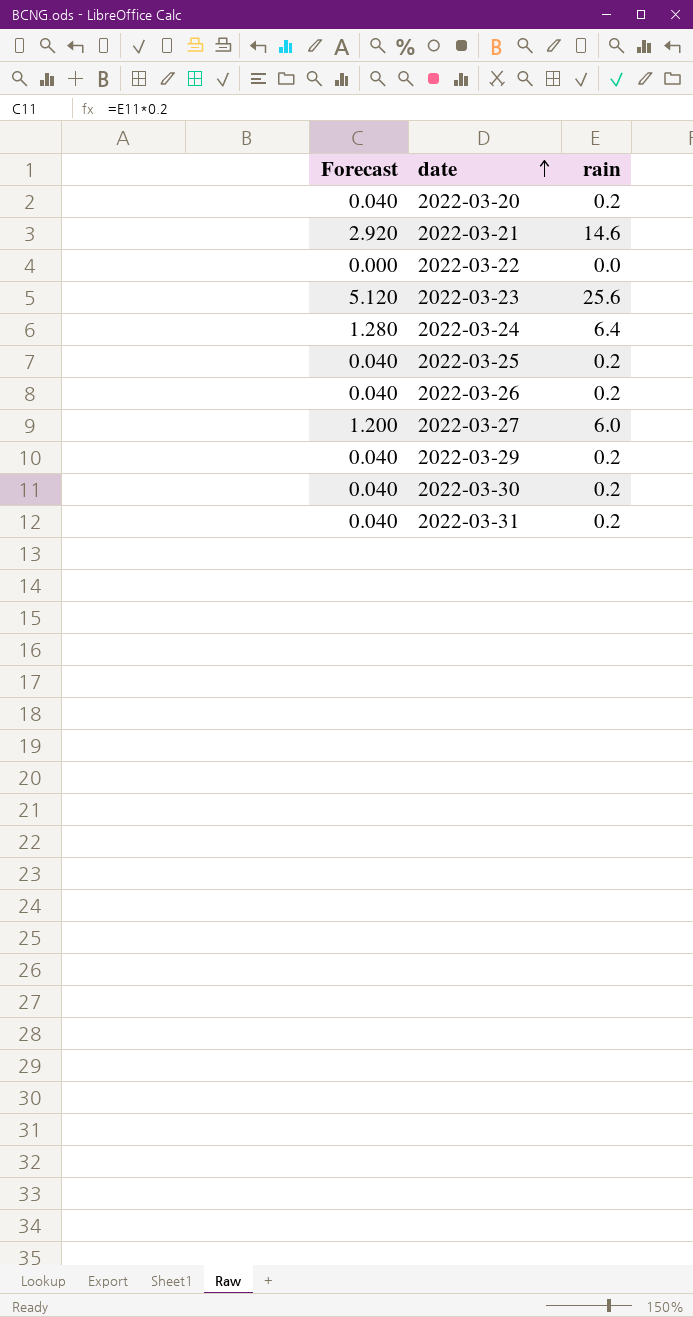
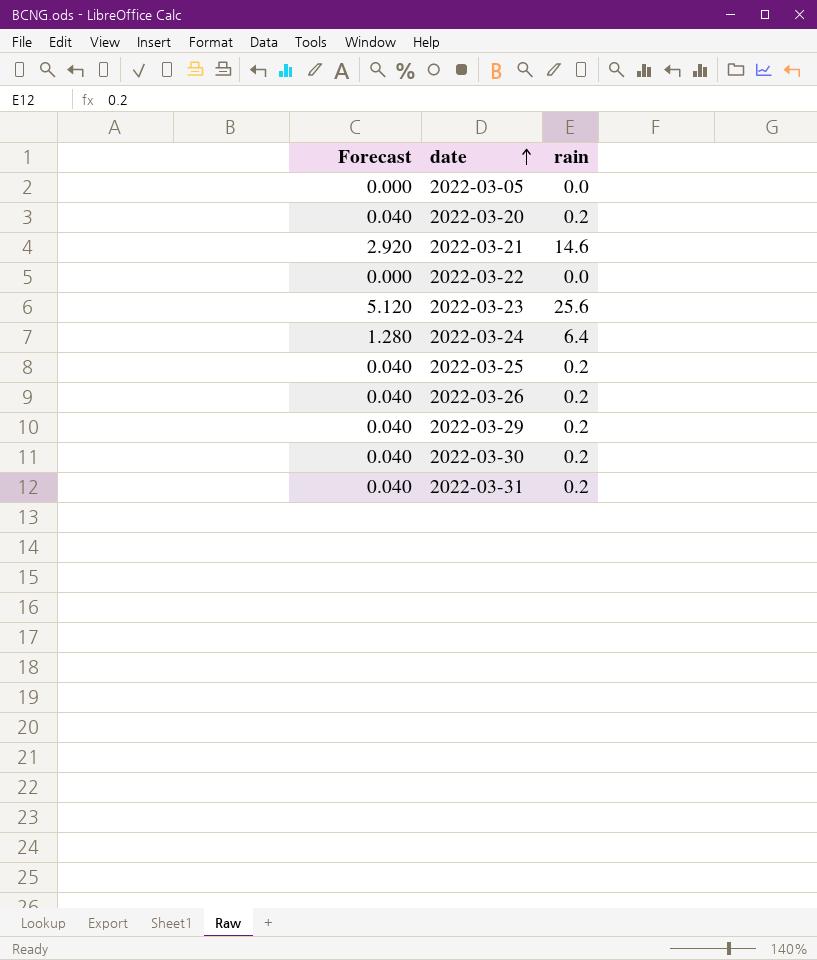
row 2022-03-27: 1.200 | 6.0 -> none
row 2022-03-05: none -> 0.000 | 0.0

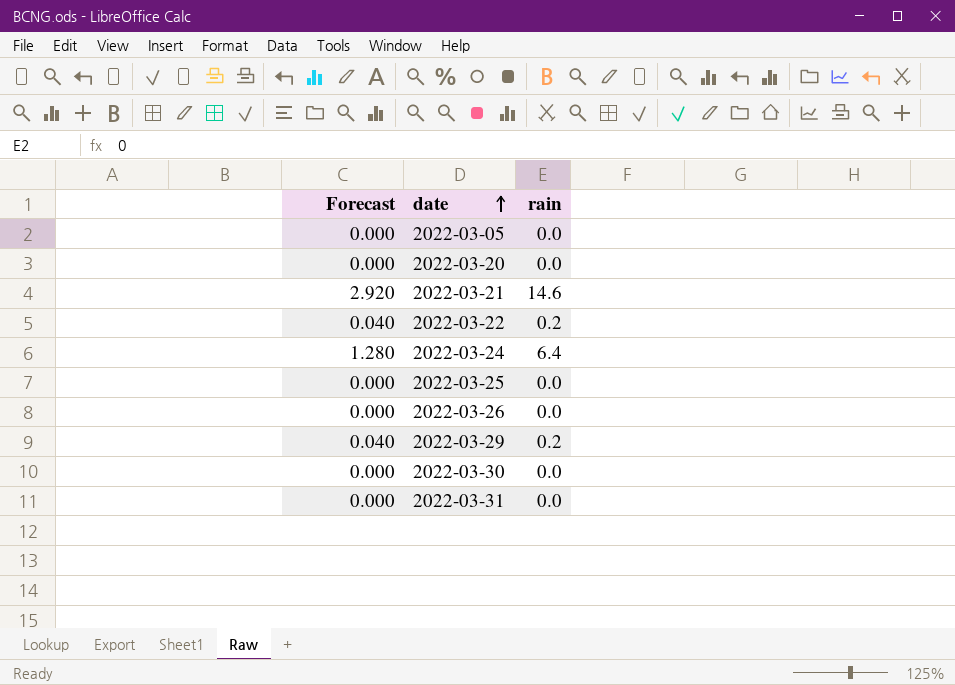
row 2022-03-23: 5.120 | 25.6 -> none
2022-03-20 | Forecast: 0.040 -> 0.000
2022-03-20 | rain: 0.2 -> 0.0
2022-03-22 | Forecast: 0.000 -> 0.040
2022-03-22 | rain: 0.0 -> 0.2
2022-03-25 | Forecast: 0.040 -> 0.000
2022-03-25 | rain: 0.2 -> 0.0
2022-03-26 | Forecast: 0.040 -> 0.000
2022-03-26 | rain: 0.2 -> 0.0
2022-03-30 | Forecast: 0.040 -> 0.000
2022-03-30 | rain: 0.2 -> 0.0
2022-03-31 | Forecast: 0.040 -> 0.000
2022-03-31 | rain: 0.2 -> 0.0

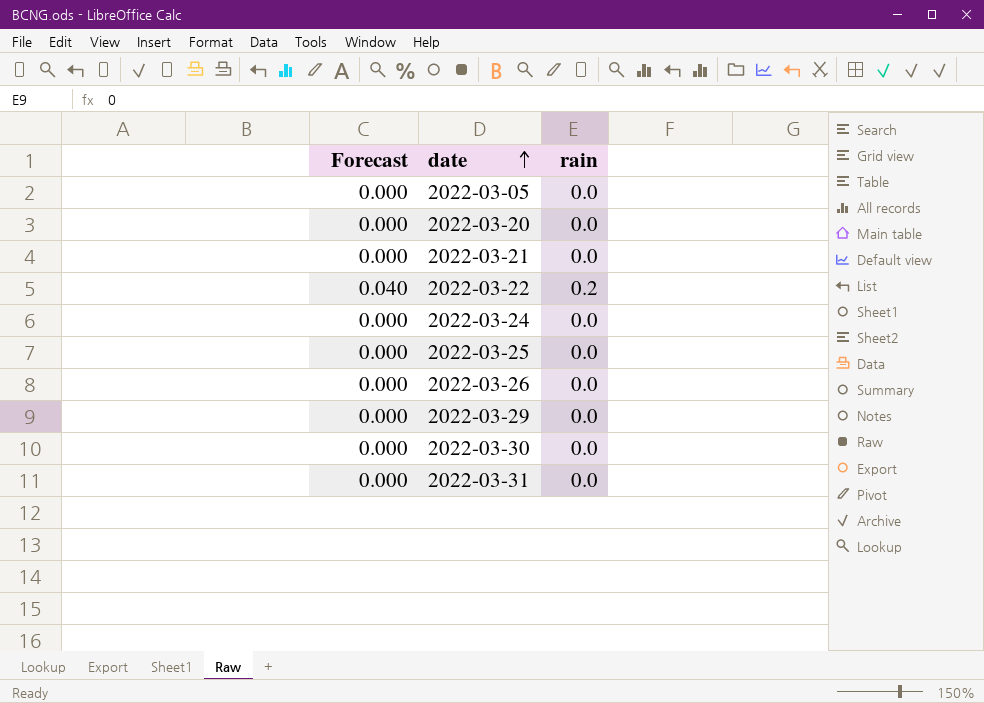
2022-03-21 | Forecast: 2.920 -> 0.000
2022-03-21 | rain: 14.6 -> 0.0
2022-03-24 | Forecast: 1.280 -> 0.000
2022-03-24 | rain: 6.4 -> 0.0
2022-03-29 | Forecast: 0.040 -> 0.000
2022-03-29 | rain: 0.2 -> 0.0

